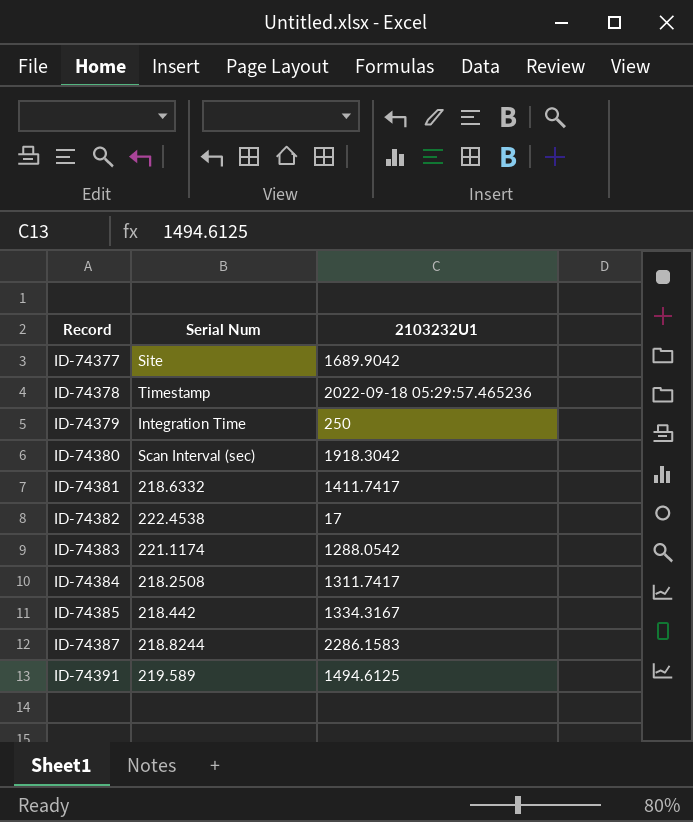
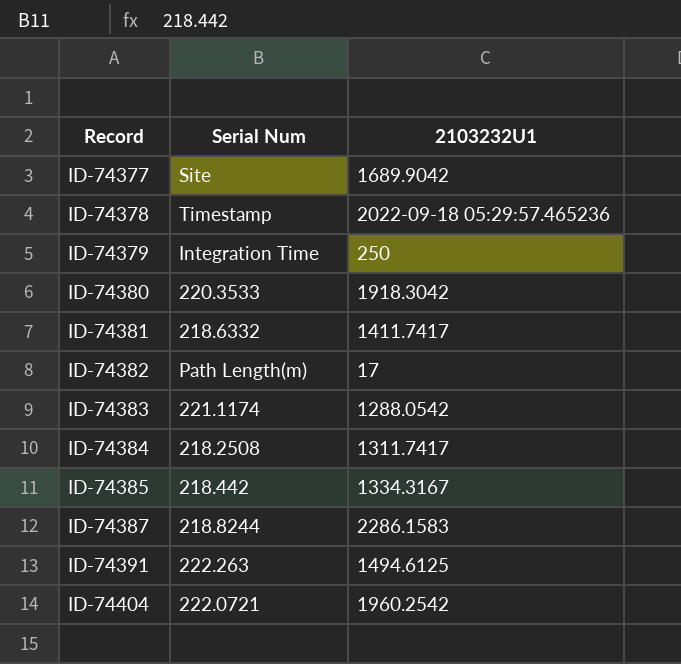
ID-74380 | Serial Num: Scan Interval (sec) -> 220.3533
ID-74382 | Serial Num: 222.4538 -> Path Length(m)
ID-74391 | Serial Num: 219.589 -> 222.263
row ID-74404: none -> 222.0721 | 1960.2542

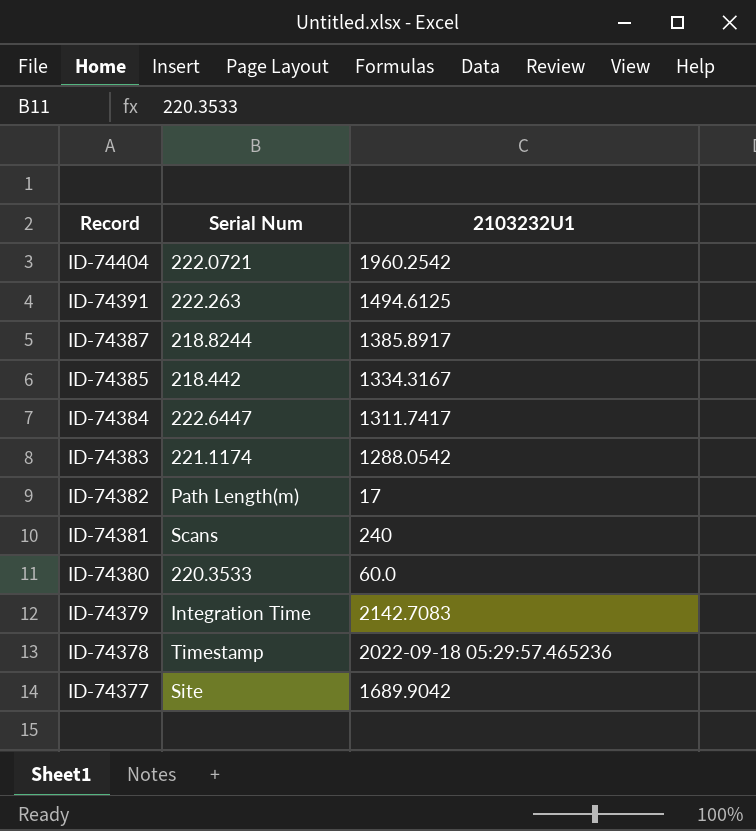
row order: Record ascending -> Record descending
ID-74387 | 2103232U1: 2286.1583 -> 1385.8917
ID-74384 | Serial Num: 218.2508 -> 222.6447
ID-74381 | Serial Num: 218.6332 -> Scans
ID-74381 | 2103232U1: 1411.7417 -> 240
ID-74380 | 2103232U1: 1918.3042 -> 60.0
ID-74379 | 2103232U1: 250 -> 2142.7083

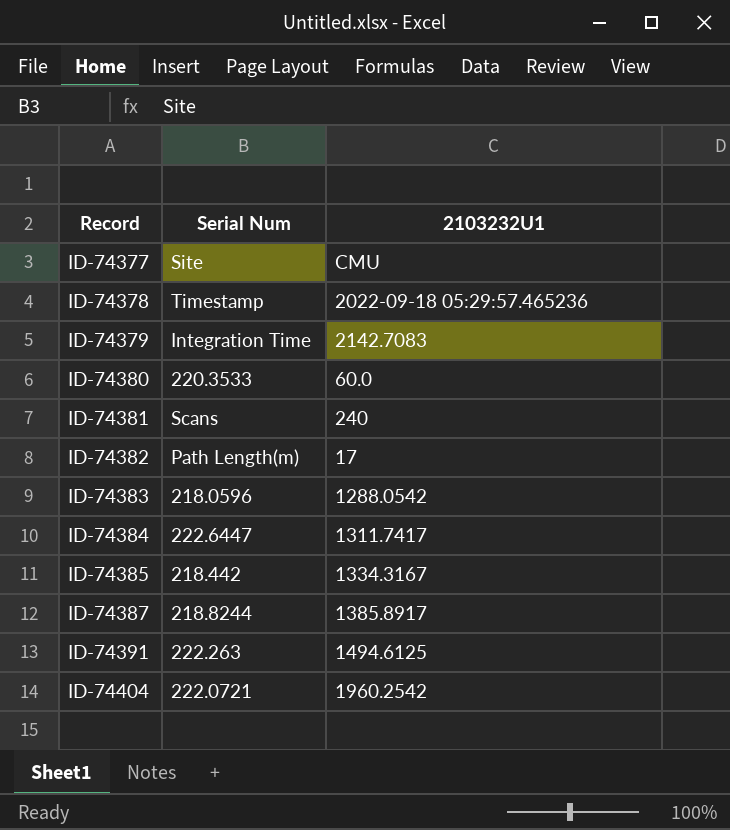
row order: Record descending -> Record ascending
ID-74377 | 2103232U1: 1689.9042 -> CMU
ID-74383 | Serial Num: 221.1174 -> 218.0596

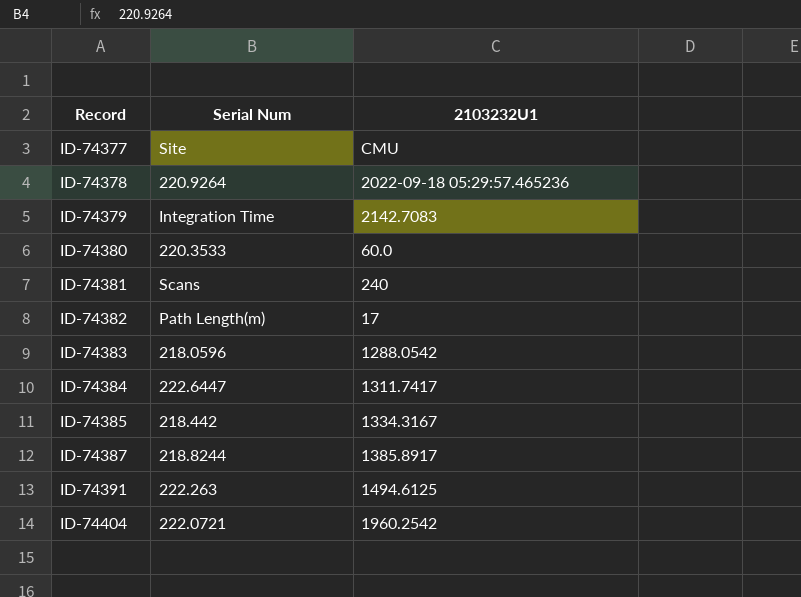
ID-74378 | Serial Num: Timestamp -> 220.9264

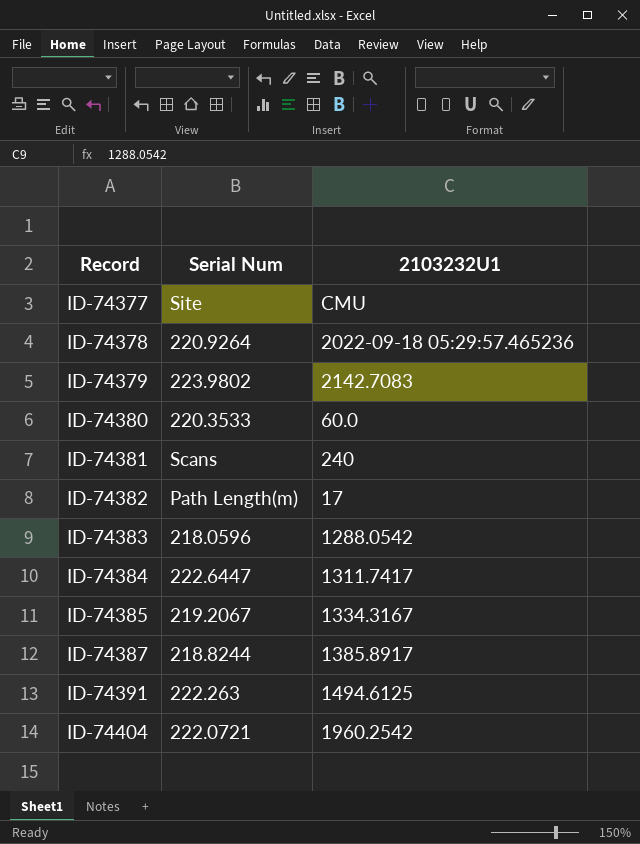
ID-74379 | Serial Num: Integration Time -> 223.9802
ID-74385 | Serial Num: 218.442 -> 219.2067

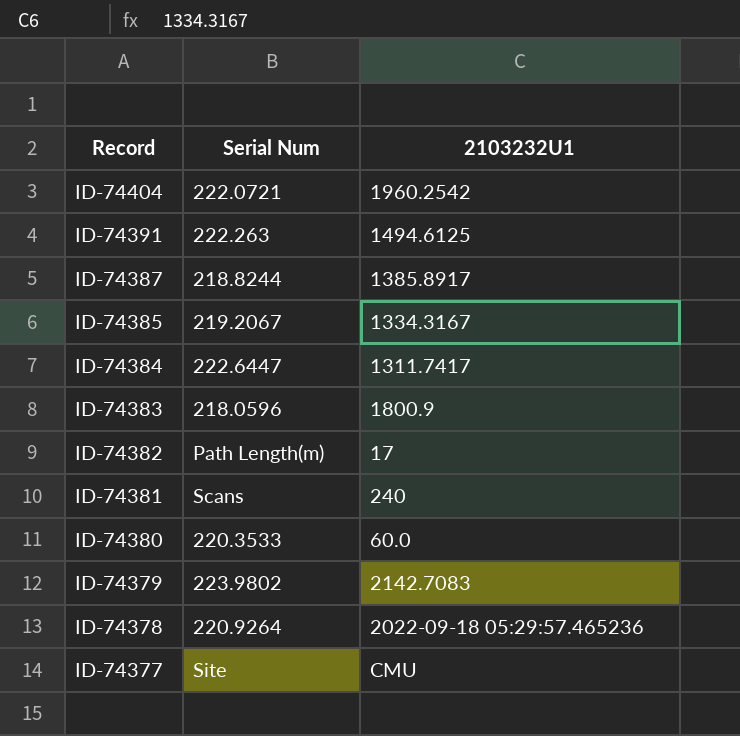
row order: Record ascending -> Record descending
ID-74383 | 2103232U1: 1288.0542 -> 1800.9

